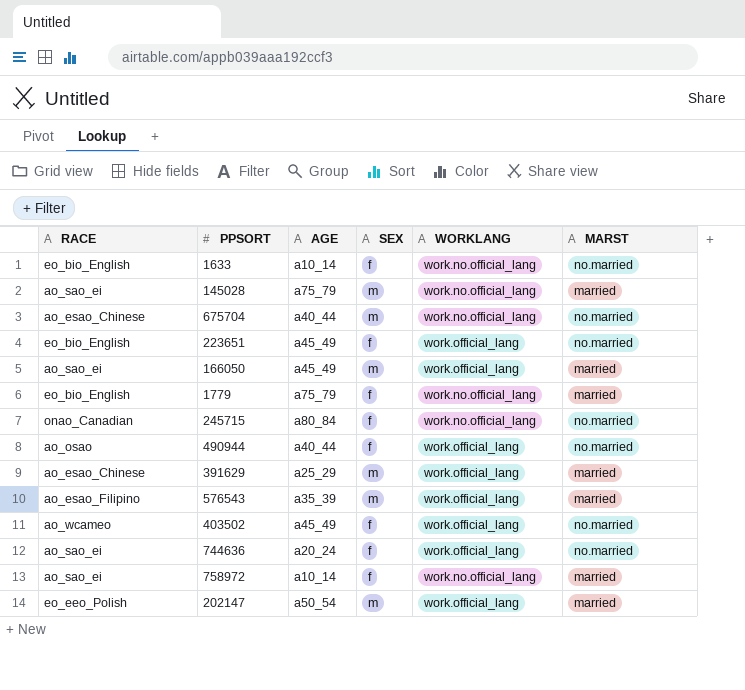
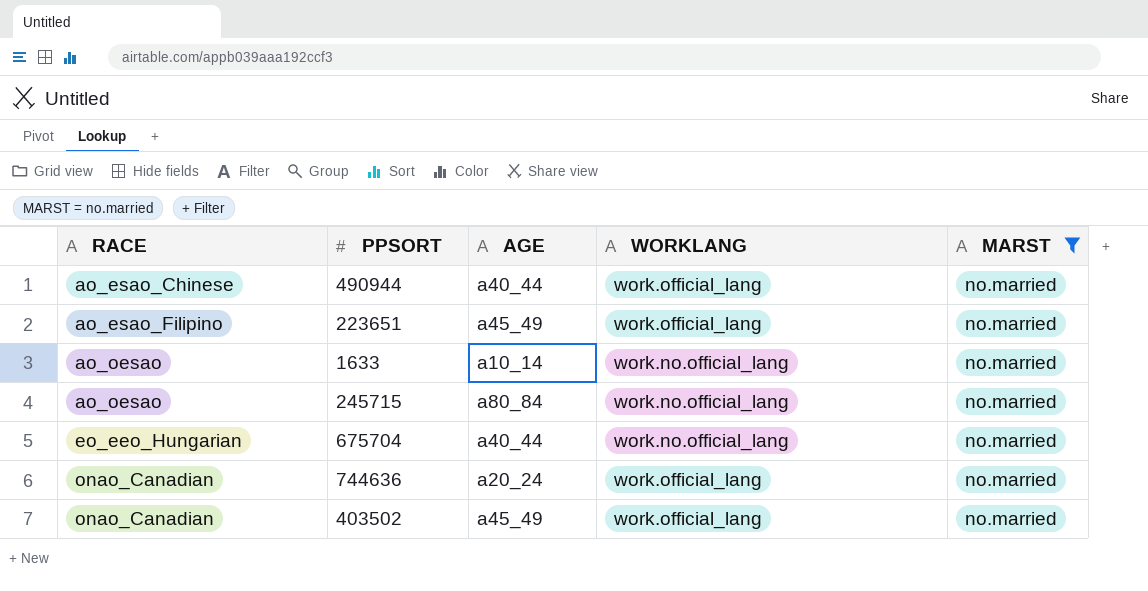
filter: none -> MARST = no.married
row order: none -> RACE ascending
column SEX | position: 4 -> none
490944 | RACE: ao_osao -> ao_esao_Chinese
223651 | RACE: eo_bio_English -> ao_esao_Filipino
1633 | RACE: eo_bio_English -> ao_oesao
245715 | RACE: onao_Canadian -> ao_oesao
675704 | RACE: ao_esao_Chinese -> eo_eeo_Hungarian
744636 | RACE: ao_sao_ei -> onao_Canadian
403502 | RACE: ao_wcameo -> onao_Canadian

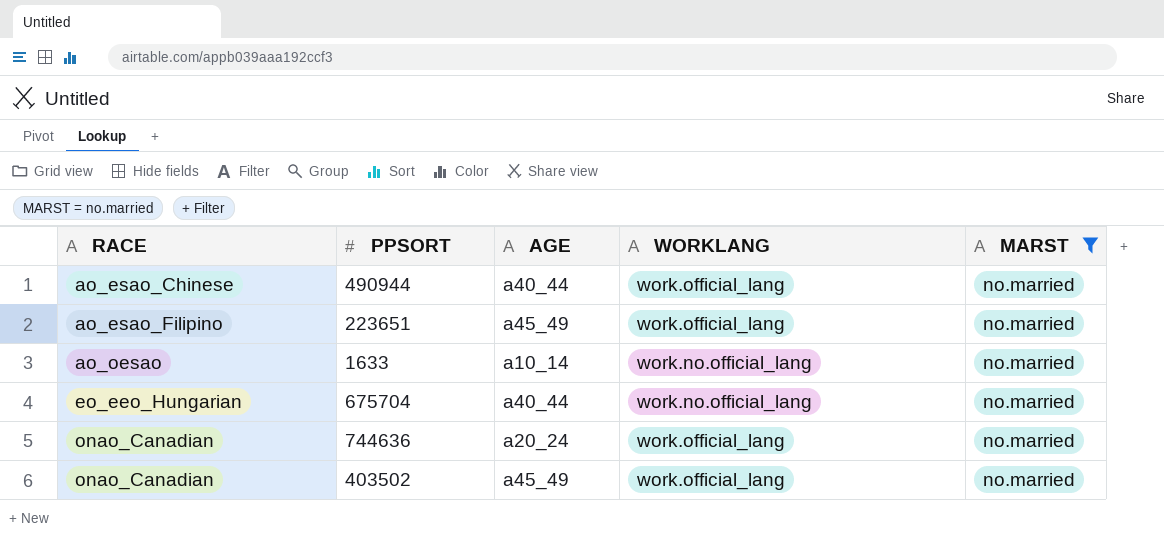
row 245715: ao_oesao | a80_84 | work.no.official_lang | no.married -> none

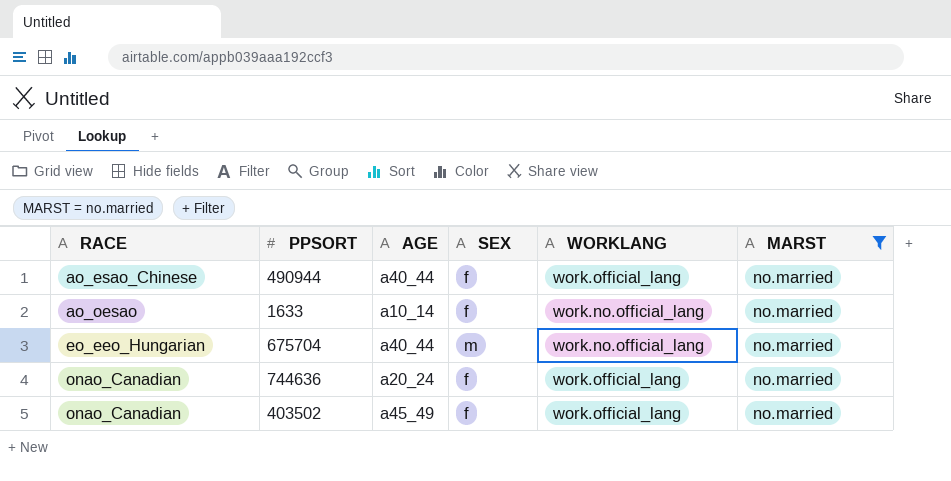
column SEX | position: none -> 4
row 223651: ao_esao_Filipino | a45_49 | work.official_lang | no.married -> none

